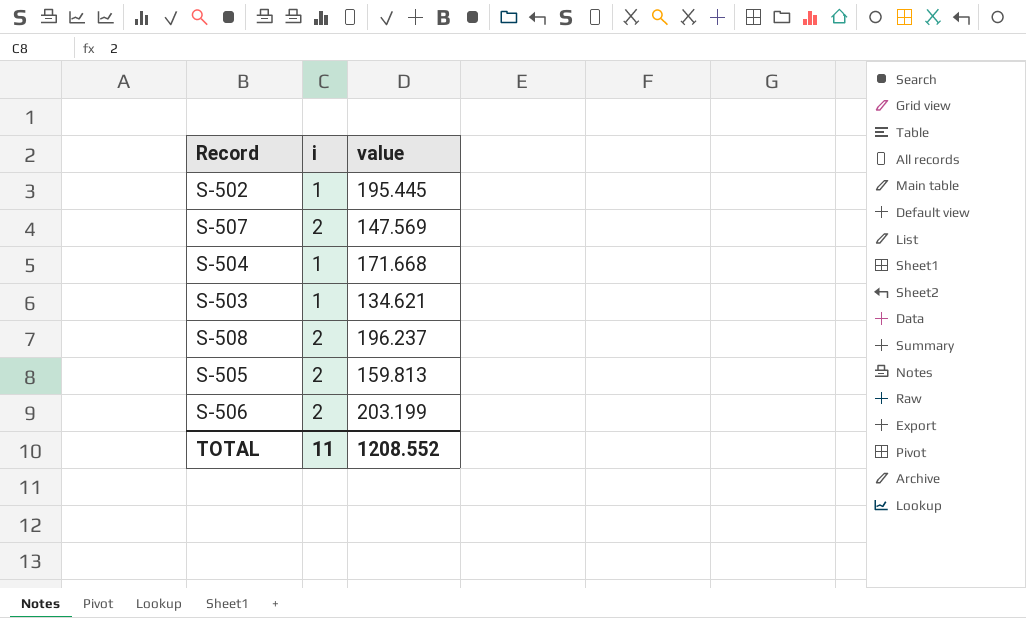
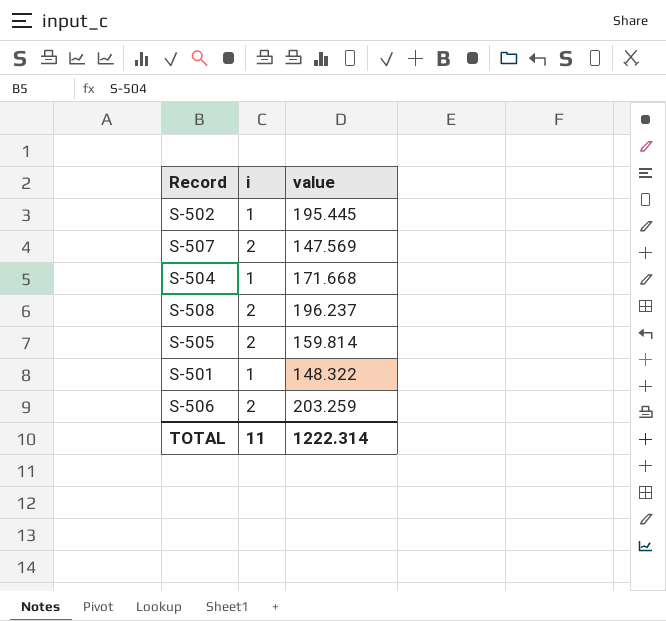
row S-503: 1 | 134.621 -> none
S-505 | value: 159.813 -> 159.814
row S-501: none -> 1 | 148.322
S-506 | value: 203.199 -> 203.259
TOTAL | value: 1208.552 -> 1222.314

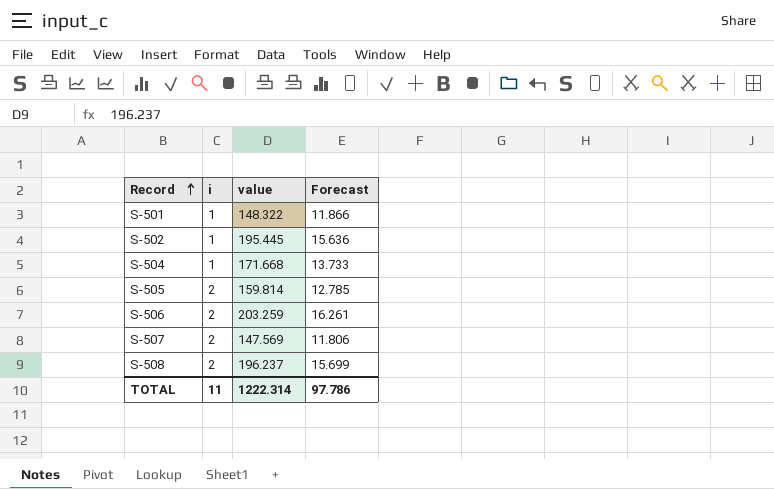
row order: none -> Record ascending
column Forecast | formula: none -> [value] * 0.08

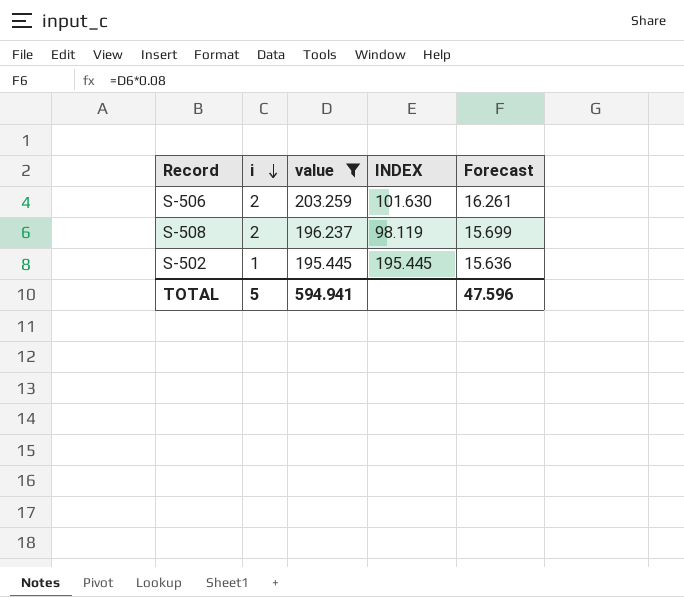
filter: none -> value >= 195.445
row order: Record ascending -> i descending
column INDEX | formula: none -> [value] / [i]
TOTAL | i: 11 -> 5
TOTAL | value: 1222.314 -> 594.941
TOTAL | Forecast: 97.786 -> 47.596

